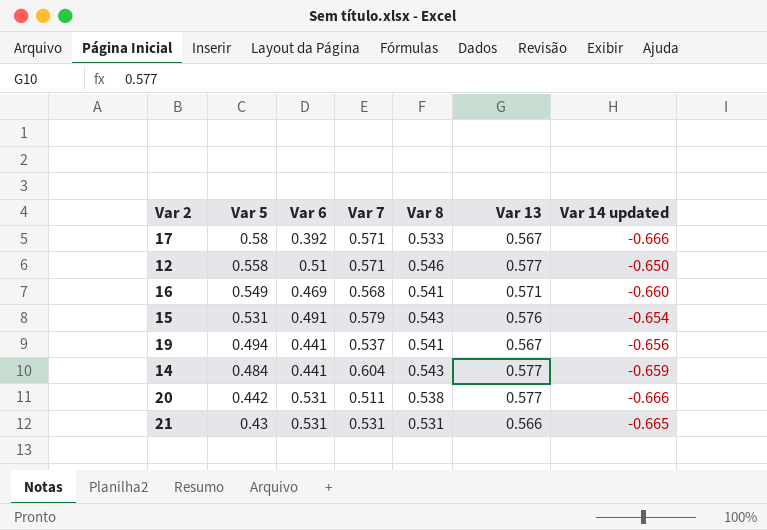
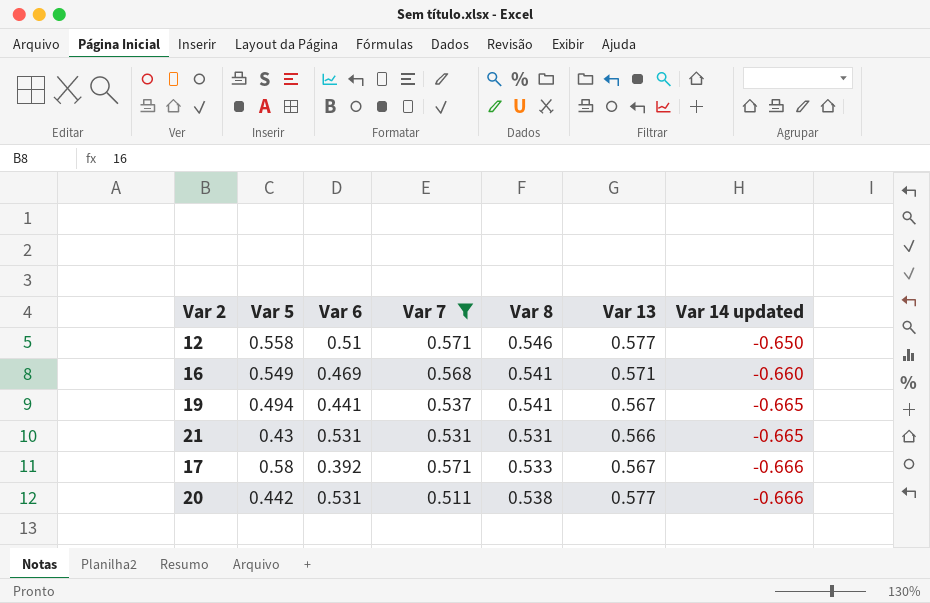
filter: none -> Var 7 <= 0.571
row order: Var 5 descending -> Var 14 updated descending
19 | Var 14 updated: -0.656 -> -0.665

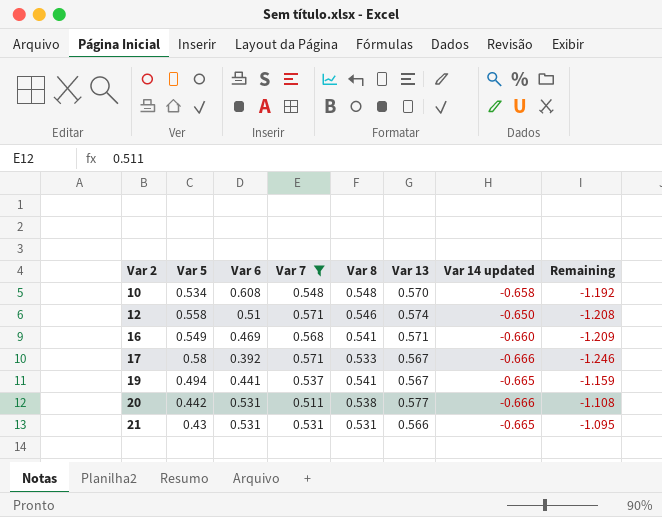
row order: Var 14 updated descending -> Var 2 ascending
column Remaining | formula: none -> [Var 14 updated] - [Var 5]
row 10: none -> 0.534 | 0.608 | 0.548 | 0.548 | 0.570 | -0.658 | -1.192
12 | Var 13: 0.577 -> 0.574

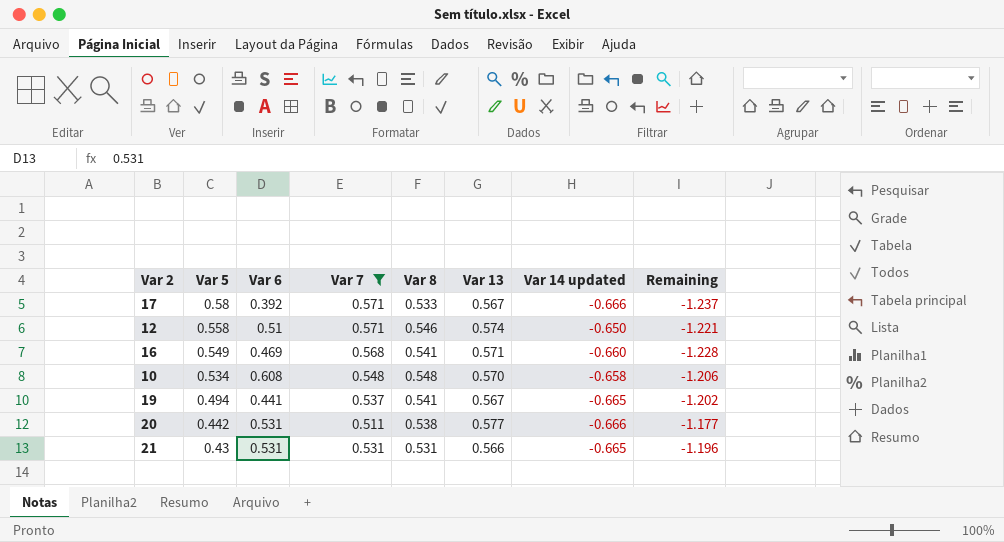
row order: Var 2 ascending -> Var 5 descending
column Remaining | formula: [Var 14 updated] - [Var 5] -> [Var 14 updated] - [Var 7]

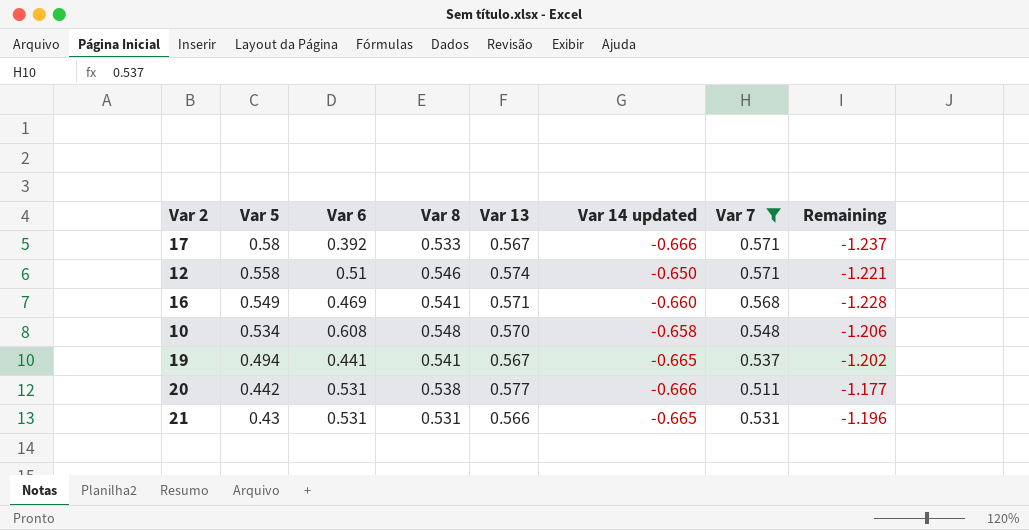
column Var 7 | position: 4 -> 7

